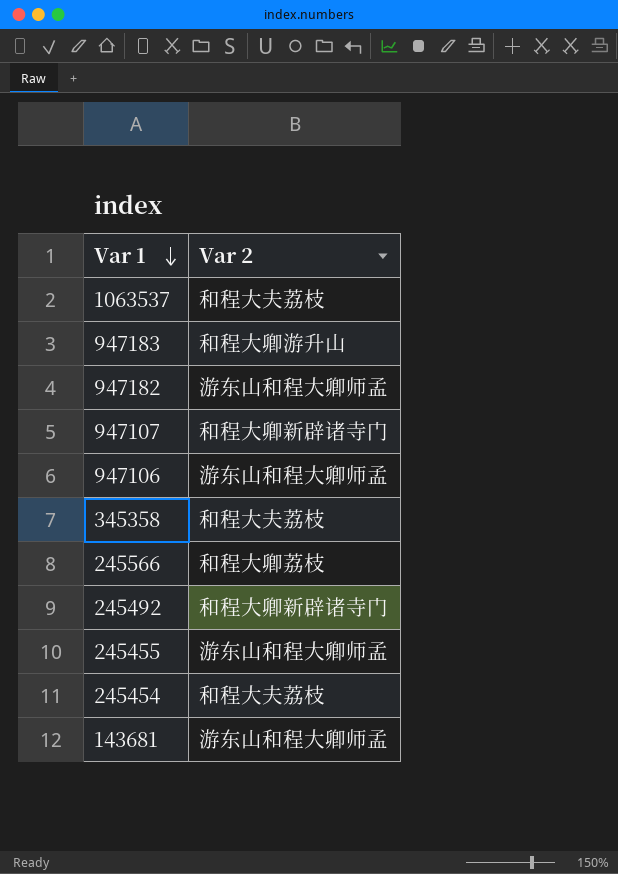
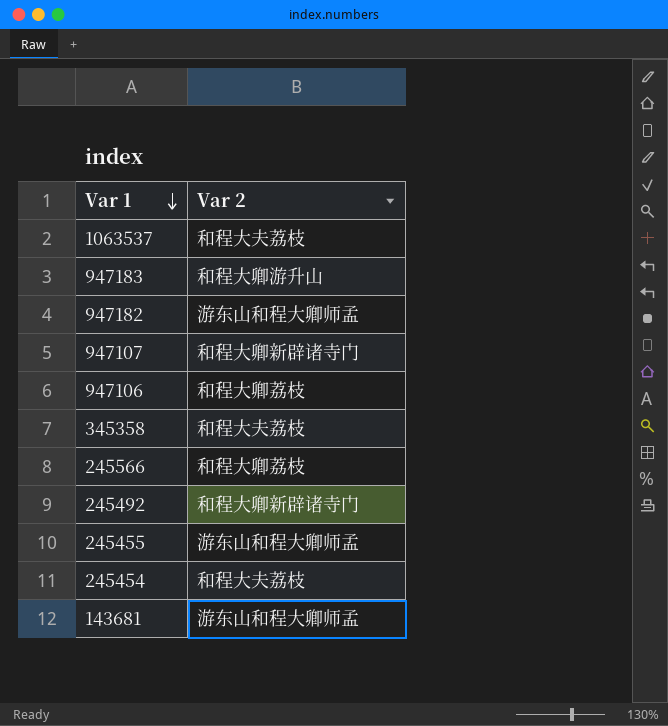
947106 | Var 2: 游东山和程大卿师孟 -> 和程大卿荔枝

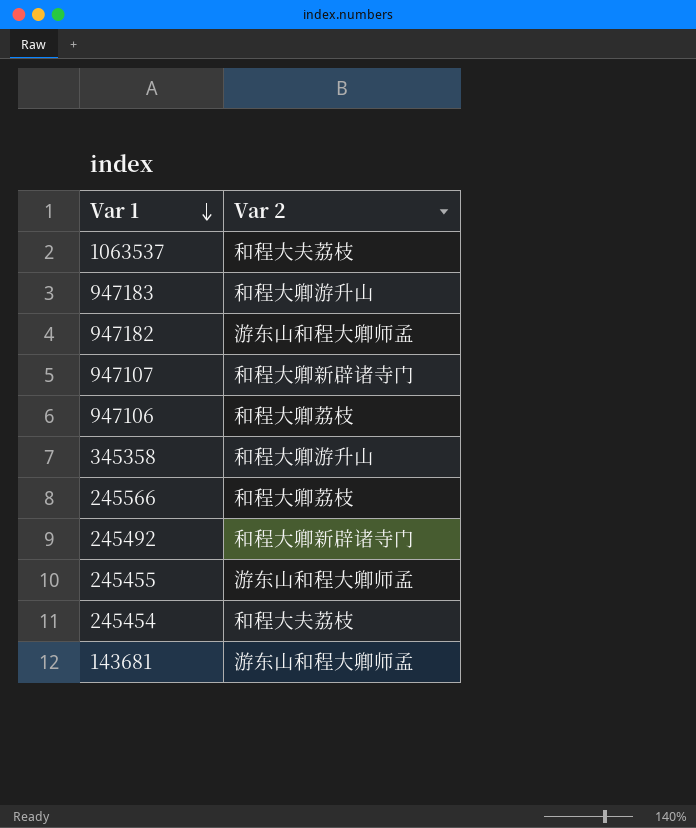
345358 | Var 2: 和程大夫荔枝 -> 和程大卿游升山

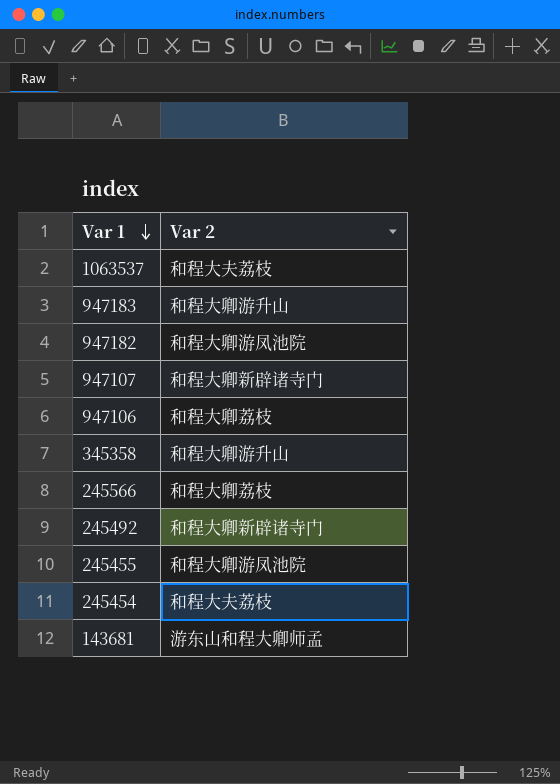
947182 | Var 2: 游东山和程大卿师孟 -> 和程大卿游凤池院
245455 | Var 2: 游东山和程大卿师孟 -> 和程大卿游凤池院

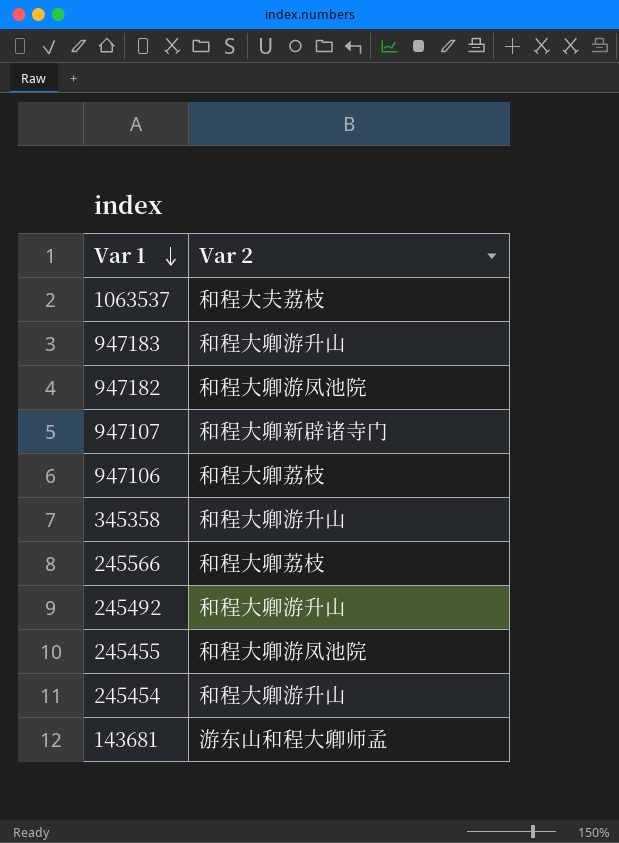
245492 | Var 2: 和程大卿新辟诸寺门 -> 和程大卿游升山
245454 | Var 2: 和程大夫荔枝 -> 和程大卿游升山

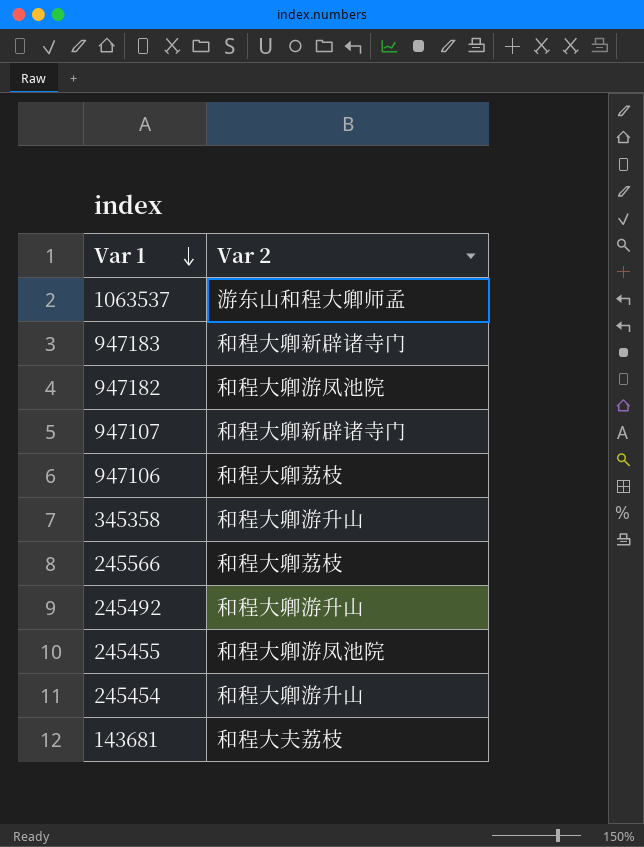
1063537 | Var 2: 和程大夫荔枝 -> 游东山和程大卿师孟
947183 | Var 2: 和程大卿游升山 -> 和程大卿新辟诸寺门
143681 | Var 2: 游东山和程大卿师孟 -> 和程大夫荔枝

